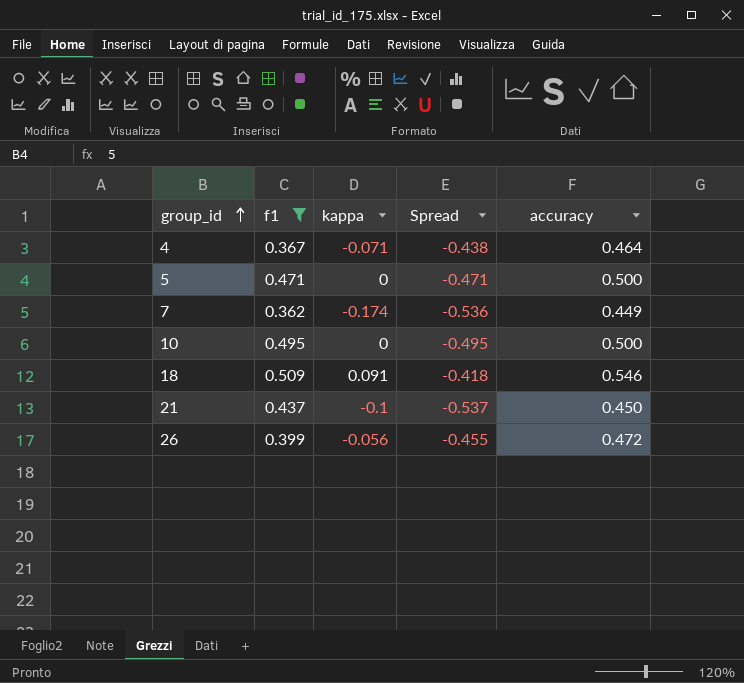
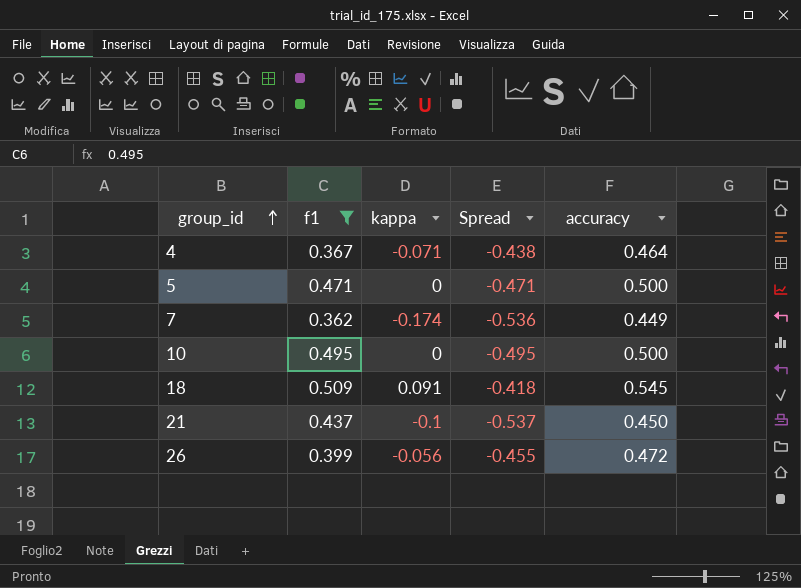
18 | accuracy: 0.546 -> 0.545

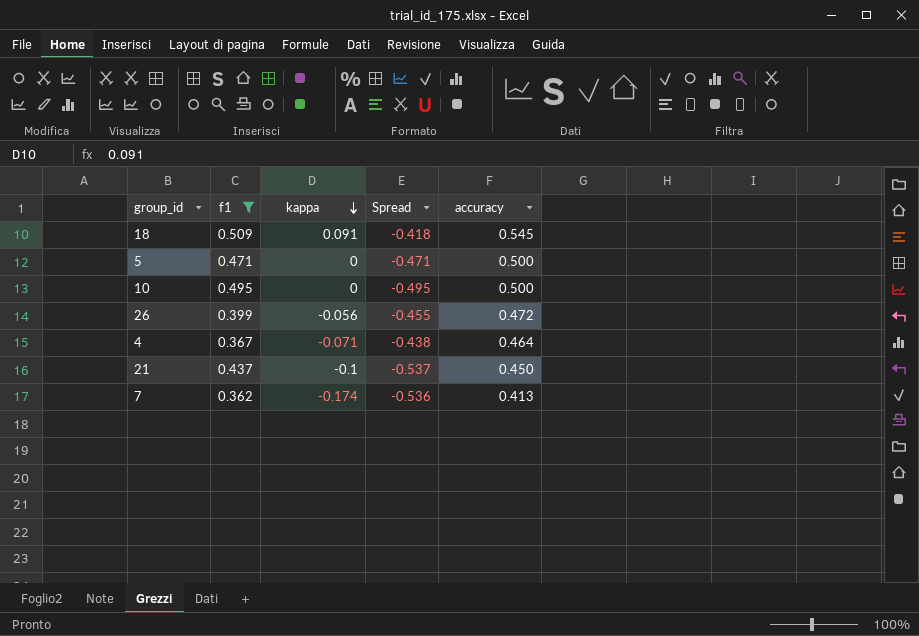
row order: group_id ascending -> kappa descending
7 | accuracy: 0.449 -> 0.413

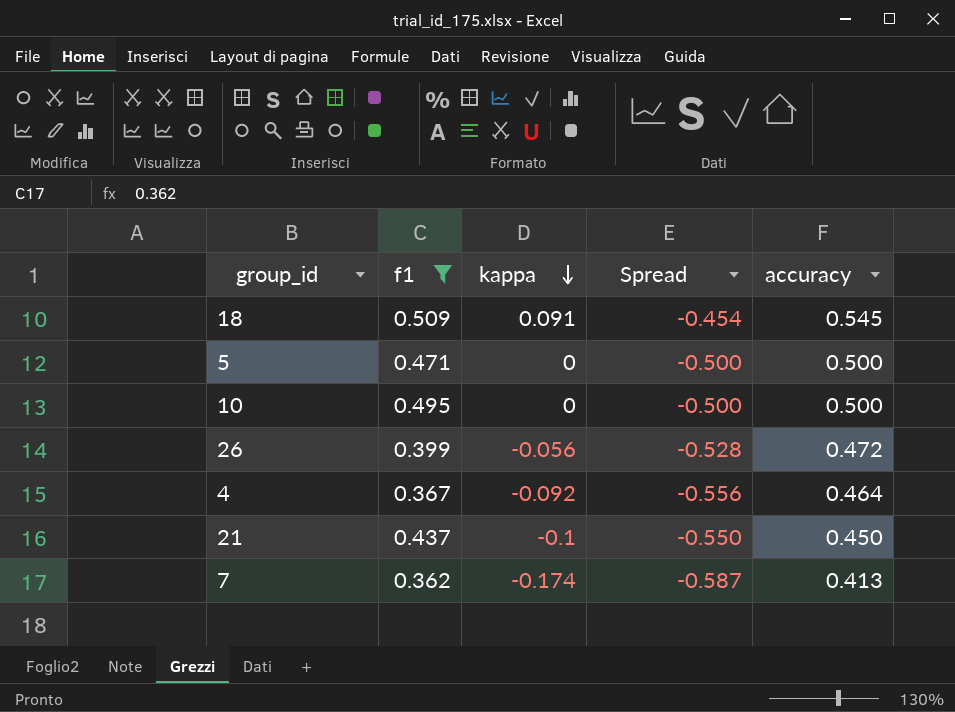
column Spread | formula: [kappa] - [f1] -> [kappa] - [accuracy]
4 | kappa: -0.071 -> -0.092

